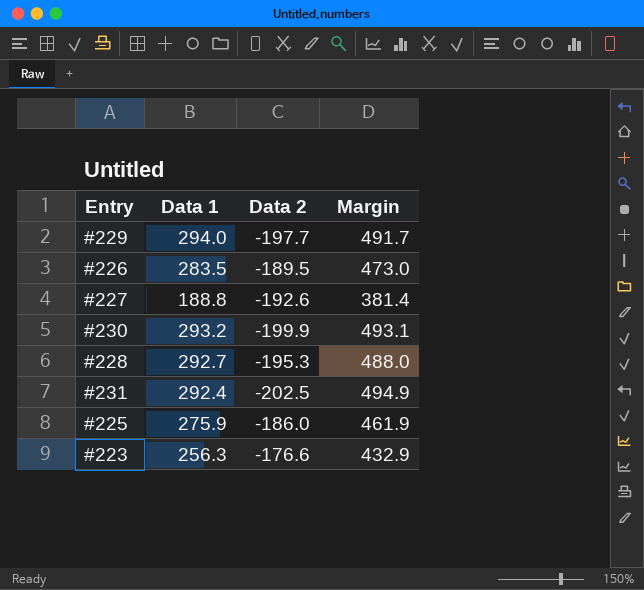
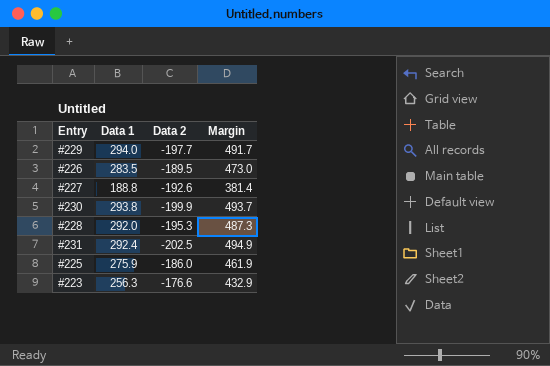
#230 | Data 1: 293.2 -> 293.8
#230 | Margin: 493.1 -> 493.7
#228 | Data 1: 292.7 -> 292.0
#228 | Margin: 488.0 -> 487.3

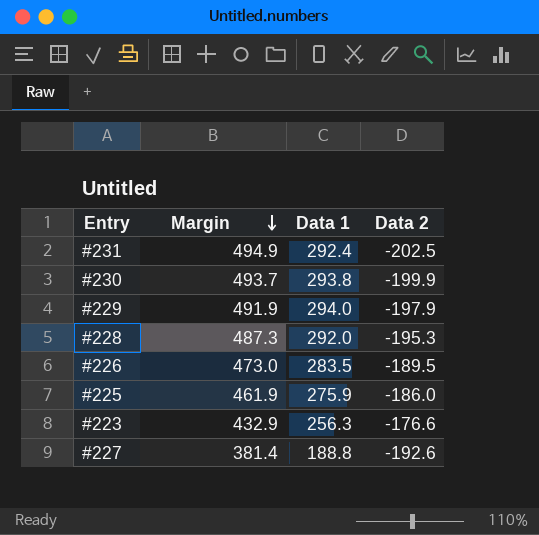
row order: none -> Margin descending
column Margin | position: 4 -> 2
#229 | Margin: 491.7 -> 491.9
#229 | Data 2: -197.7 -> -197.9

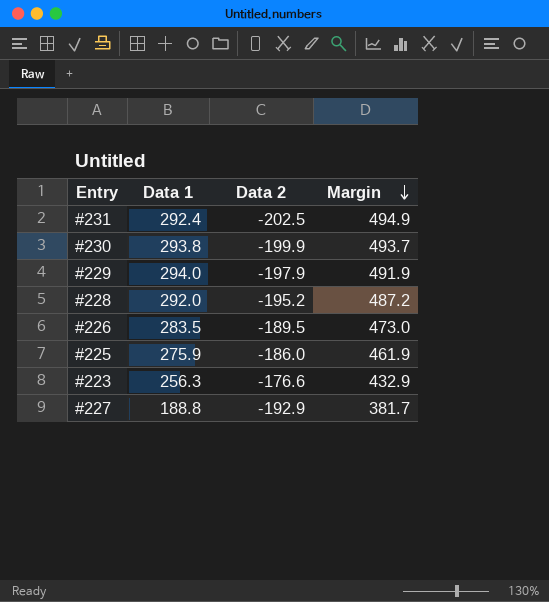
column Margin | position: 2 -> 4
#228 | Data 2: -195.3 -> -195.2
#228 | Margin: 487.3 -> 487.2
#227 | Data 2: -192.6 -> -192.9
#227 | Margin: 381.4 -> 381.7

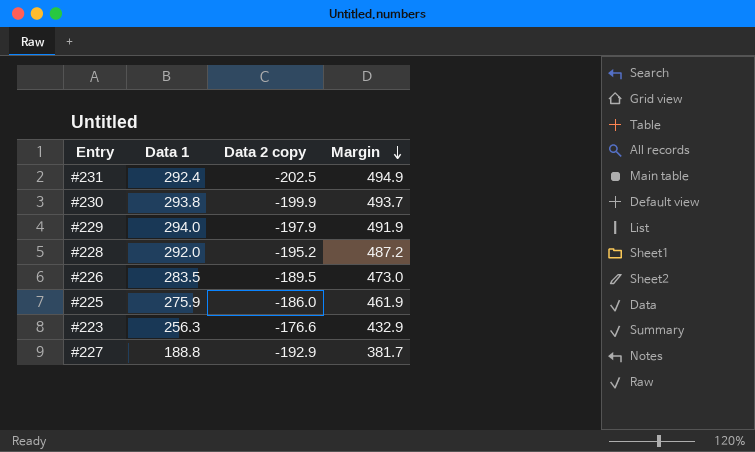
column name: Data 2 -> Data 2 copy

